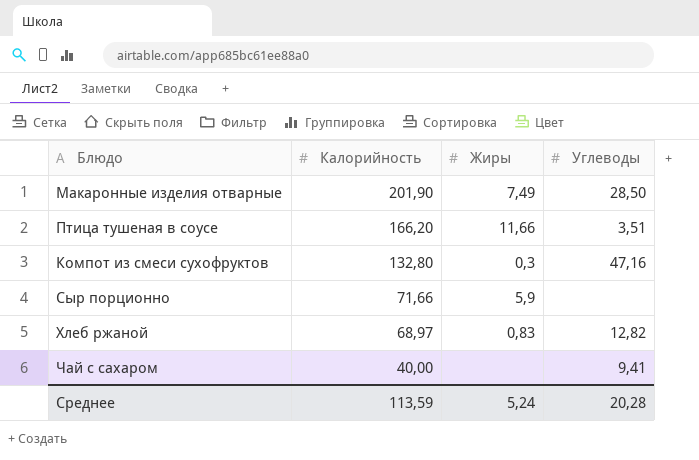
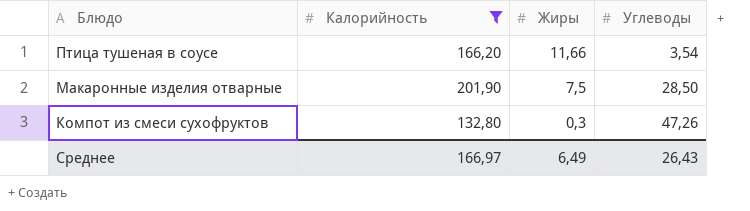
filter: none -> Калорийность >= 132,80
row order: Калорийность descending -> Блюдо descending
Птица тушеная в соусе | Углеводы: 3,51 -> 3,54
Макаронные изделия отварные | Жиры: 7,49 -> 7,5
Компот из смеси сухофруктов | Углеводы: 47,16 -> 47,26
Среднее | Калорийность: 113,59 -> 166,97
Среднее | Жиры: 5,24 -> 6,49
Среднее | Углеводы: 20,28 -> 26,43

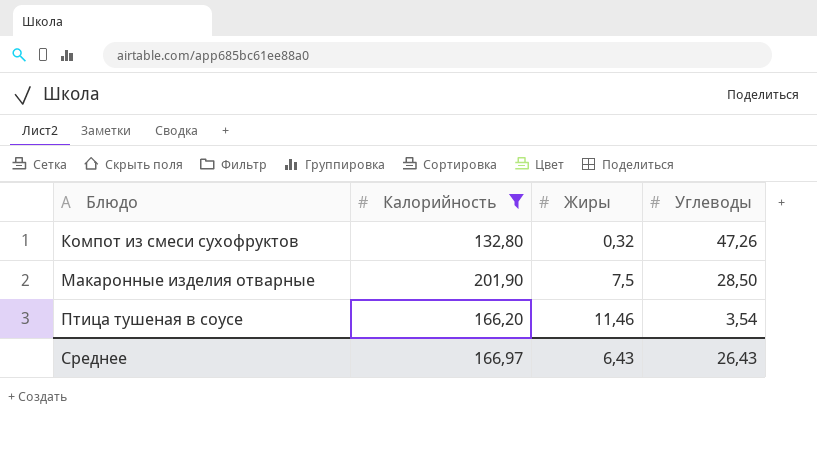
row order: Блюдо descending -> Блюдо ascending
Компот из смеси сухофруктов | Жиры: 0,3 -> 0,32
Птица тушеная в соусе | Жиры: 11,66 -> 11,46
Среднее | Жиры: 6,49 -> 6,43

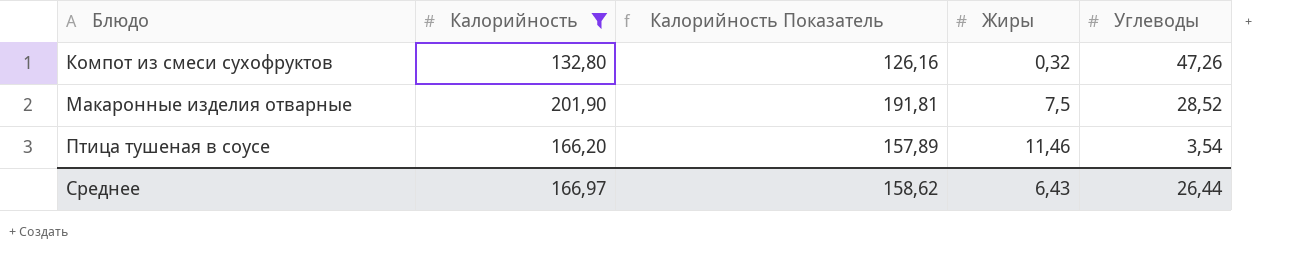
column Калорийность Показатель | formula: none -> [Калорийность] * 0,95
Макаронные изделия отварные | Углеводы: 28,50 -> 28,52
Среднее | Углеводы: 26,43 -> 26,44

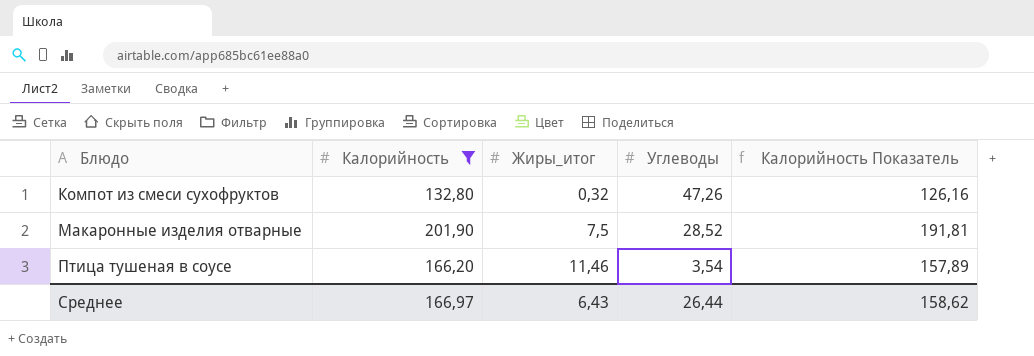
column name: Жиры -> Жиры_итог
column Калорийность Показатель | position: 3 -> 5

